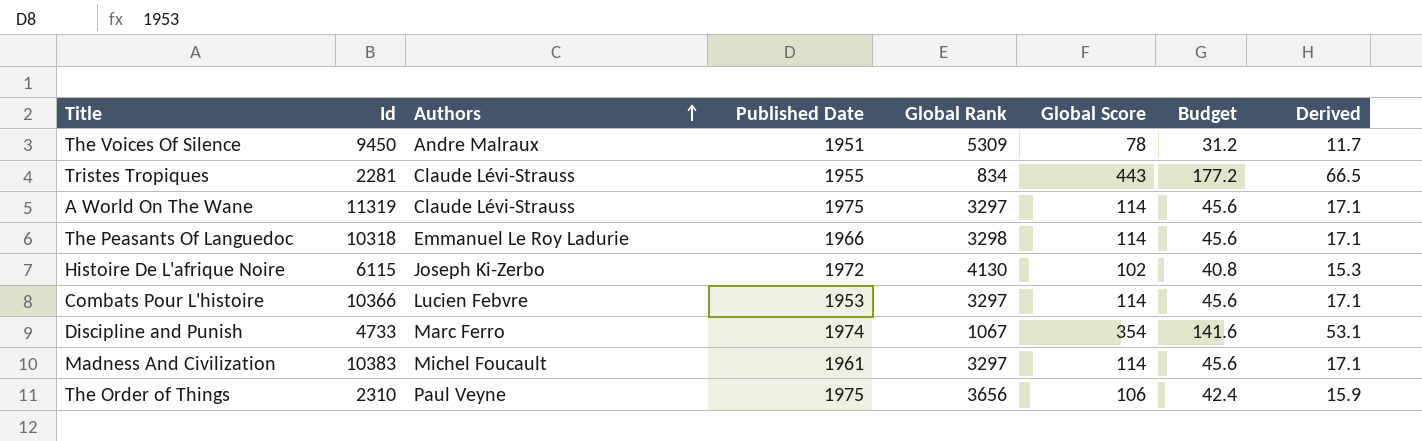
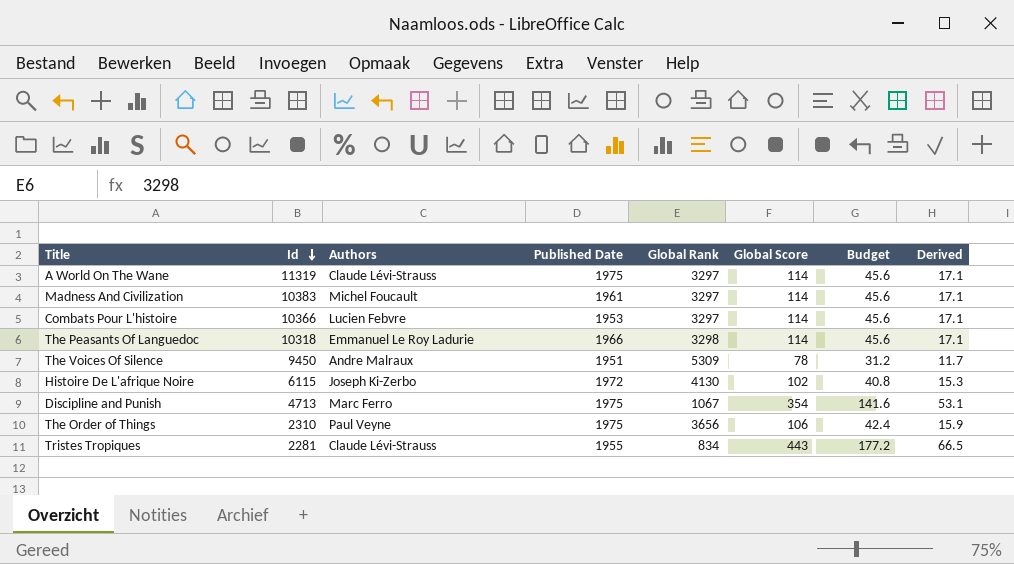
row order: Authors ascending -> Id descending
Discipline and Punish | Id: 4733 -> 4713
Discipline and Punish | Published Date: 1974 -> 1975

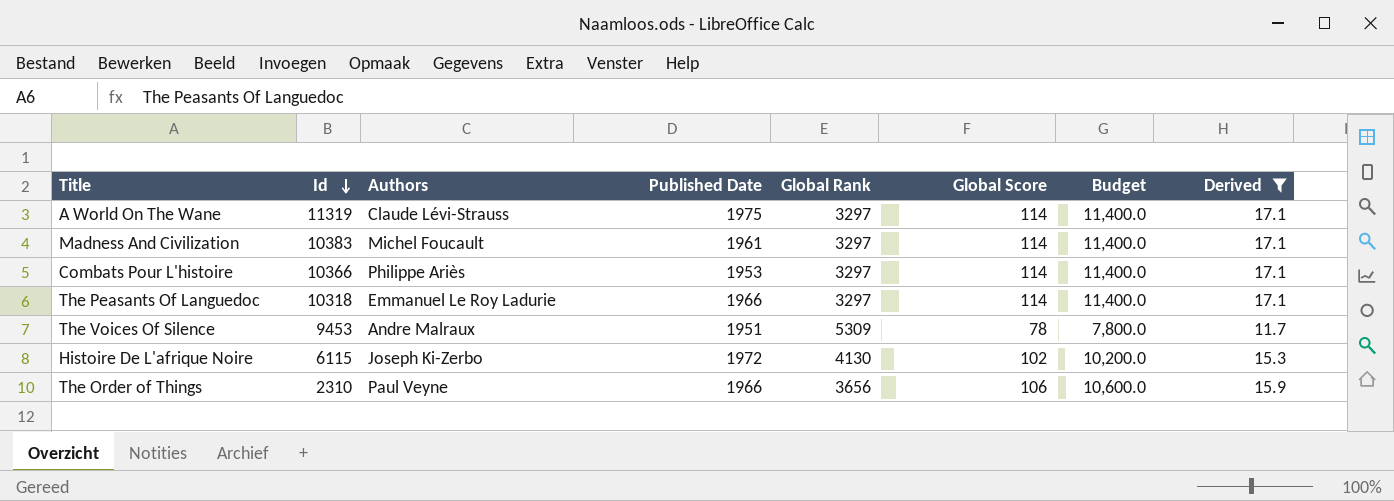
filter: none -> Derived <= 17.1
column Budget | formula: [Global Score] * 0.4 -> [Global Score] * 100
Combats Pour L'histoire | Authors: Lucien Febvre -> Philippe Ariès
The Peasants Of Languedoc | Global Rank: 3298 -> 3297
The Voices Of Silence | Id: 9450 -> 9453
The Order of Things | Published Date: 1975 -> 1966

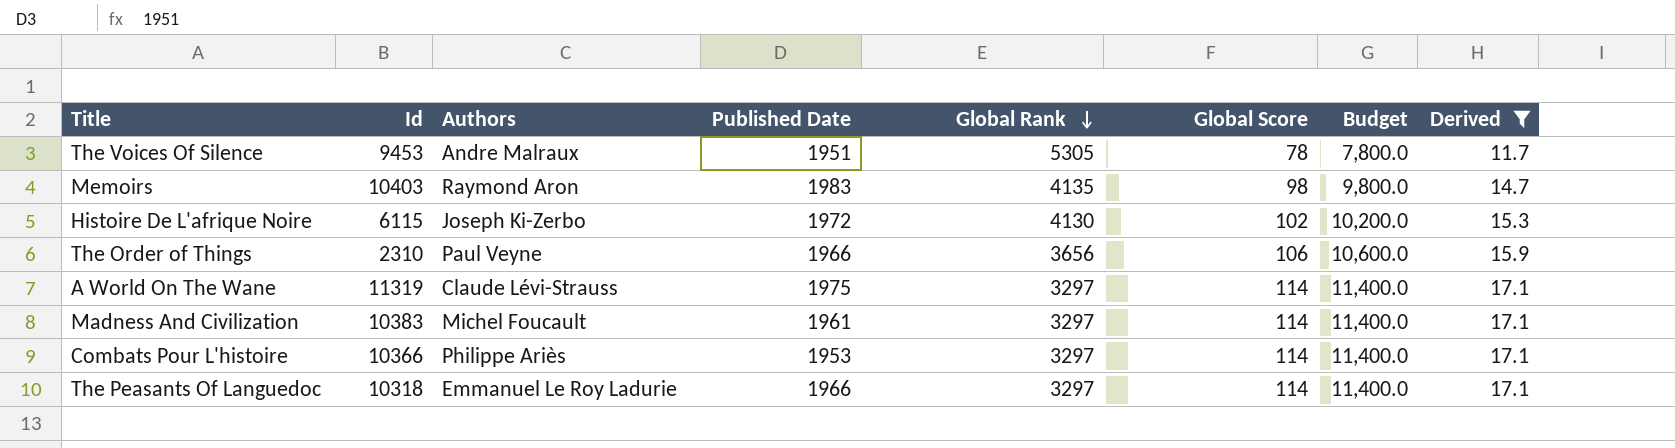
row order: Id descending -> Global Rank descending
The Voices Of Silence | Global Rank: 5309 -> 5305
row Memoirs: none -> 10403 | Raymond Aron | 1983 | 4135 | 98 | 9,800.0 | 14.7

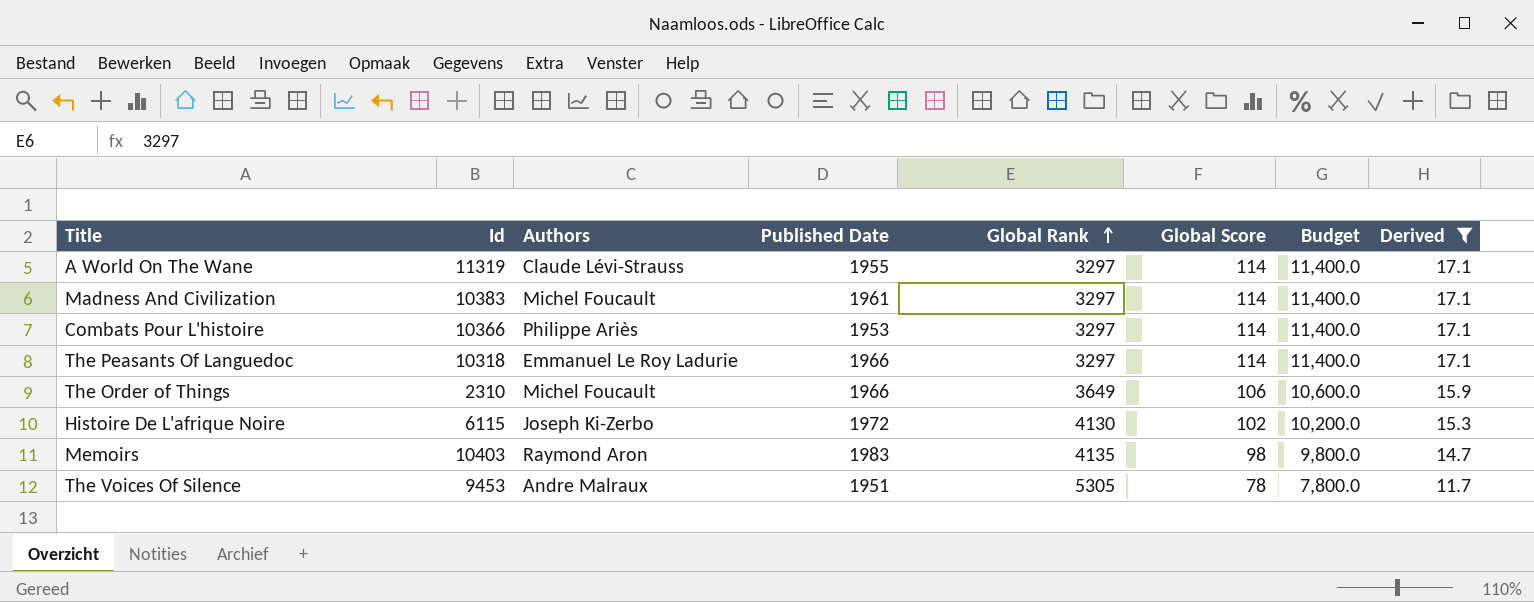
row order: Global Rank descending -> Global Rank ascending
A World On The Wane | Published Date: 1975 -> 1955
The Order of Things | Authors: Paul Veyne -> Michel Foucault
The Order of Things | Global Rank: 3656 -> 3649

